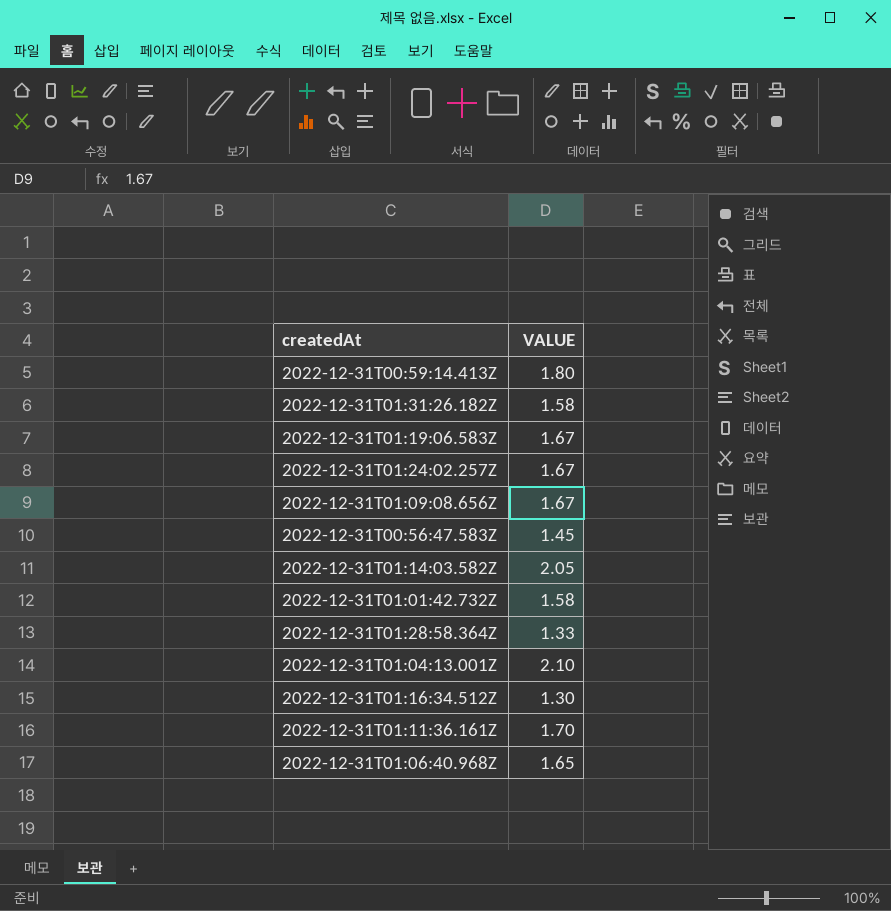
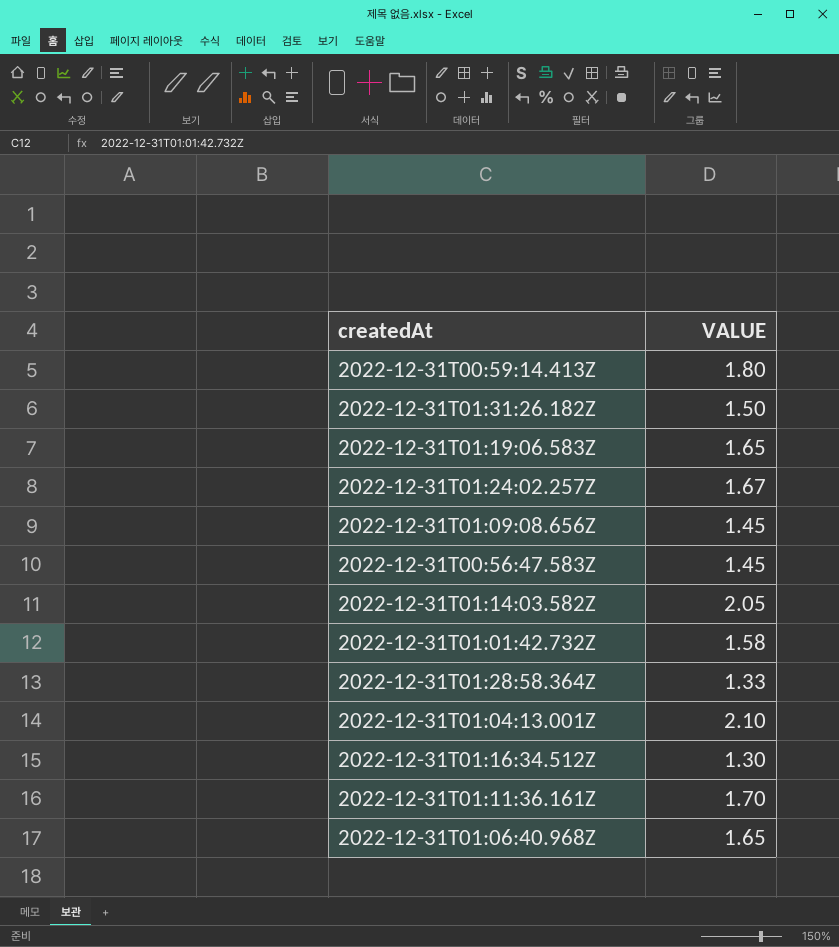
2022-12-31T01:31:26.182Z | VALUE: 1.58 -> 1.50
2022-12-31T01:19:06.583Z | VALUE: 1.67 -> 1.65
2022-12-31T01:09:08.656Z | VALUE: 1.67 -> 1.45

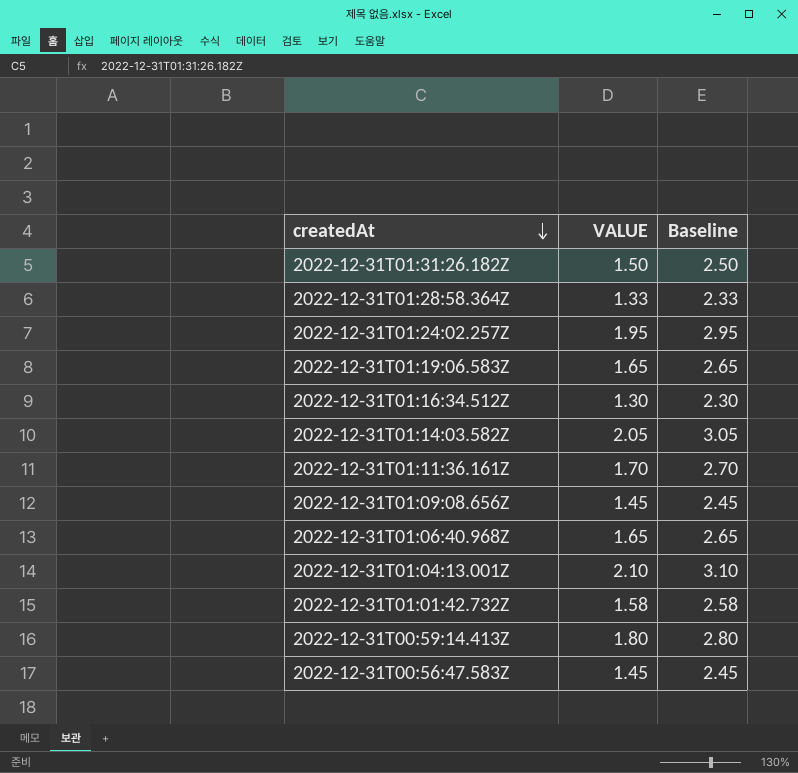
row order: none -> createdAt descending
column Baseline | formula: none -> [VALUE] + 1
2022-12-31T01:24:02.257Z | VALUE: 1.67 -> 1.95

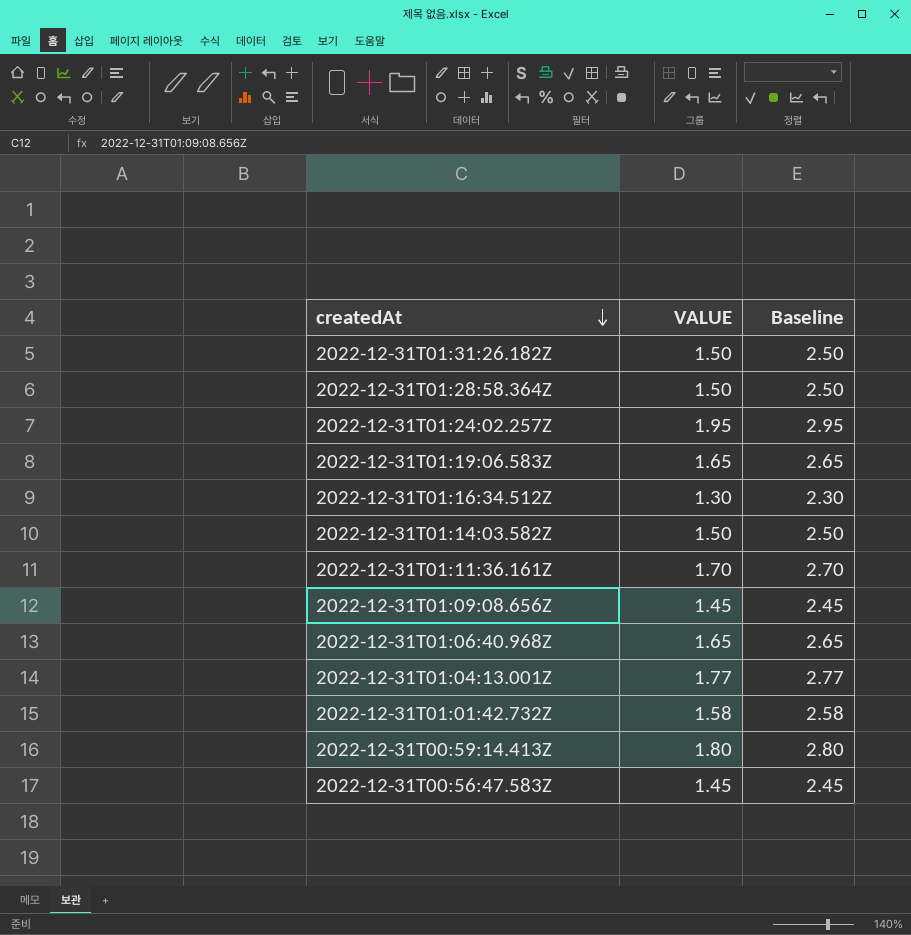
2022-12-31T01:28:58.364Z | VALUE: 1.33 -> 1.50
2022-12-31T01:28:58.364Z | Baseline: 2.33 -> 2.50
2022-12-31T01:14:03.582Z | VALUE: 2.05 -> 1.50
2022-12-31T01:14:03.582Z | Baseline: 3.05 -> 2.50
2022-12-31T01:04:13.001Z | VALUE: 2.10 -> 1.77
2022-12-31T01:04:13.001Z | Baseline: 3.10 -> 2.77

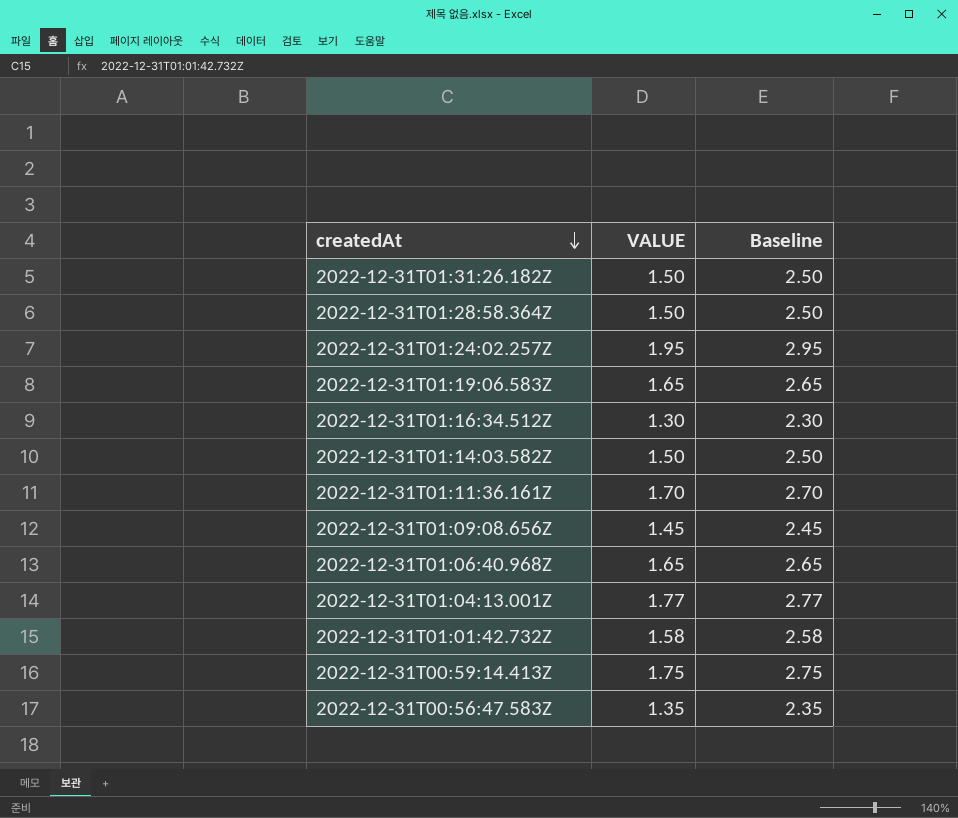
2022-12-31T00:59:14.413Z | VALUE: 1.80 -> 1.75
2022-12-31T00:59:14.413Z | Baseline: 2.80 -> 2.75
2022-12-31T00:56:47.583Z | VALUE: 1.45 -> 1.35
2022-12-31T00:56:47.583Z | Baseline: 2.45 -> 2.35

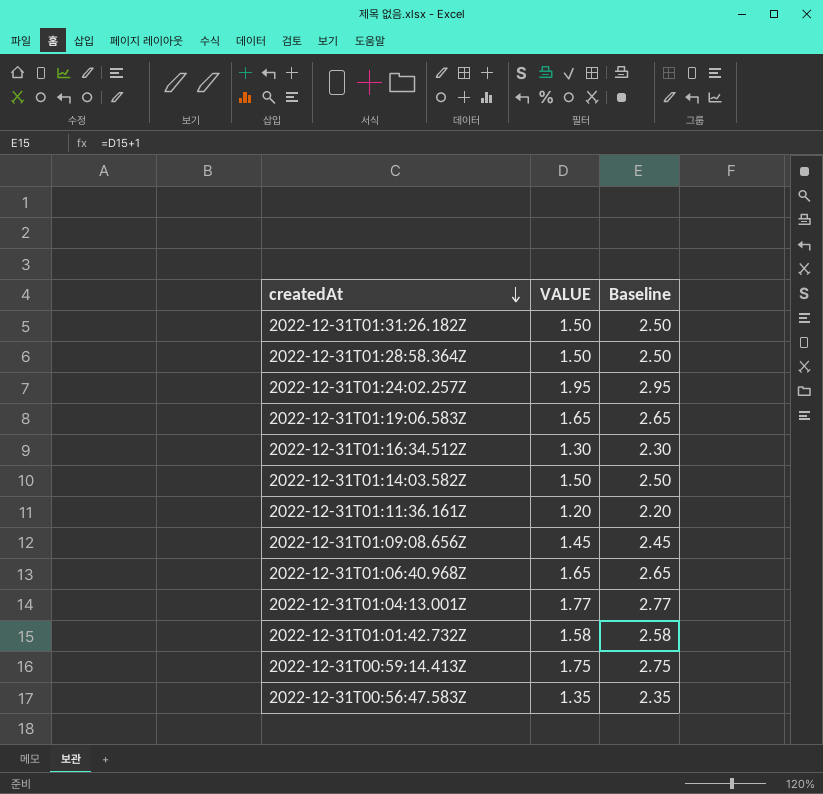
2022-12-31T01:11:36.161Z | VALUE: 1.70 -> 1.20
2022-12-31T01:11:36.161Z | Baseline: 2.70 -> 2.20

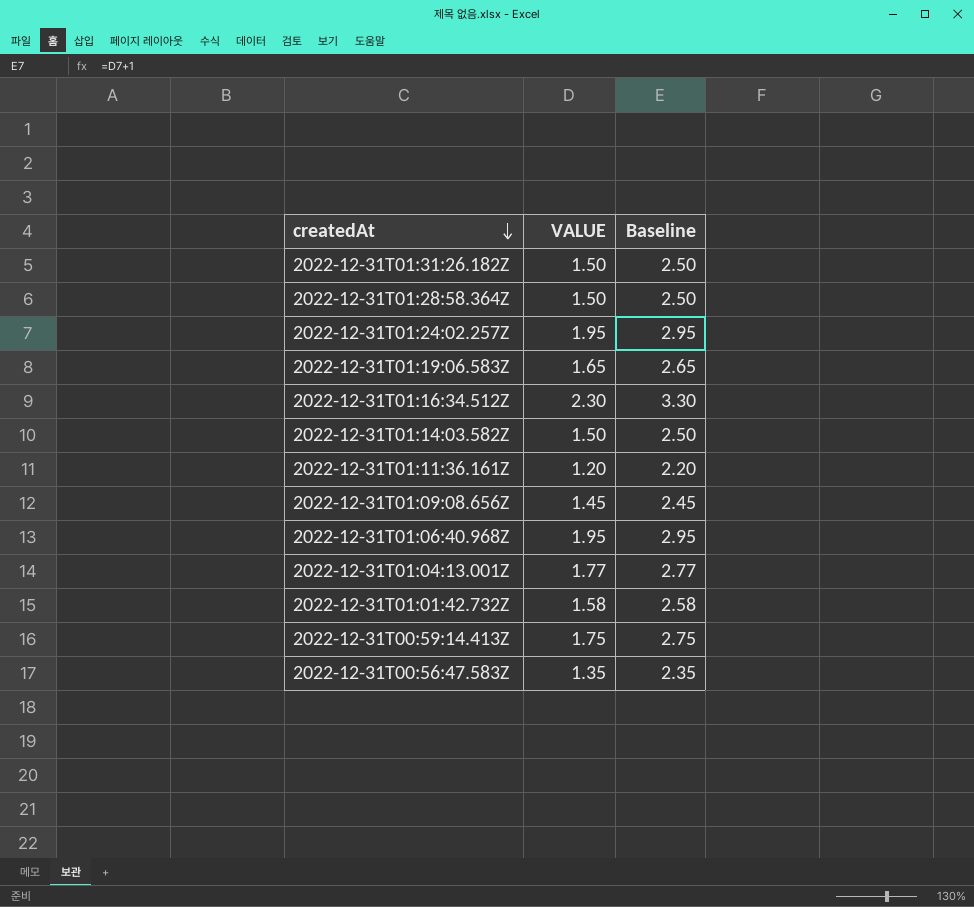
2022-12-31T01:16:34.512Z | VALUE: 1.30 -> 2.30
2022-12-31T01:16:34.512Z | Baseline: 2.30 -> 3.30
2022-12-31T01:06:40.968Z | VALUE: 1.65 -> 1.95
2022-12-31T01:06:40.968Z | Baseline: 2.65 -> 2.95

